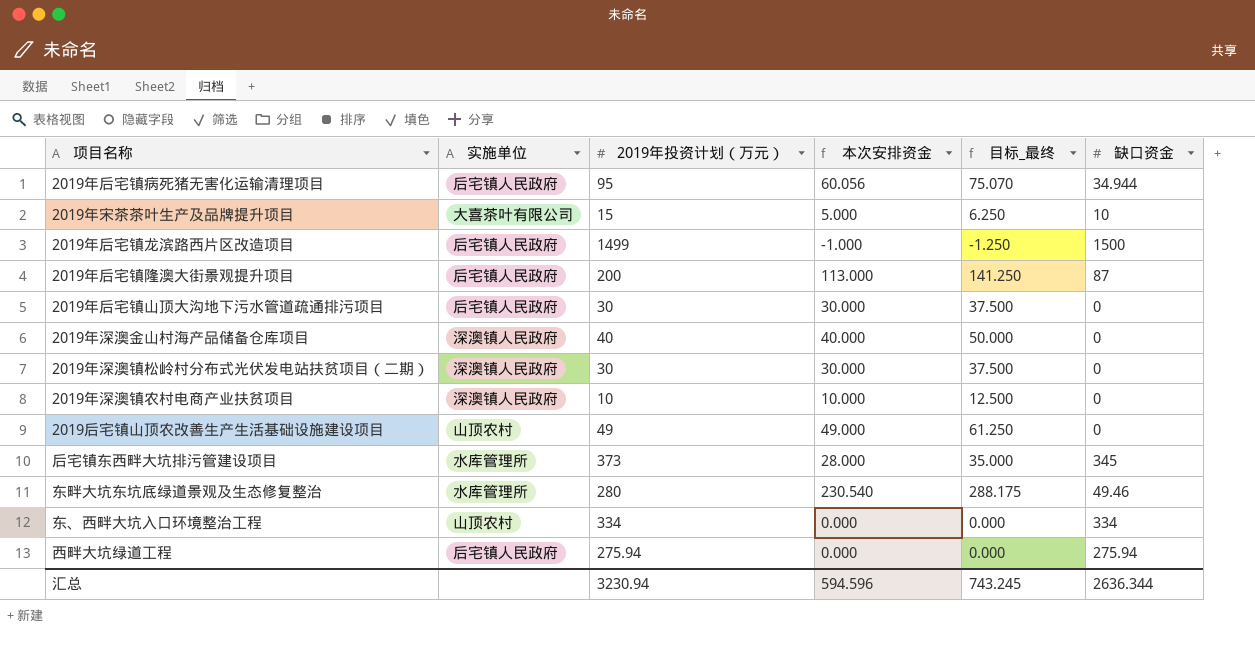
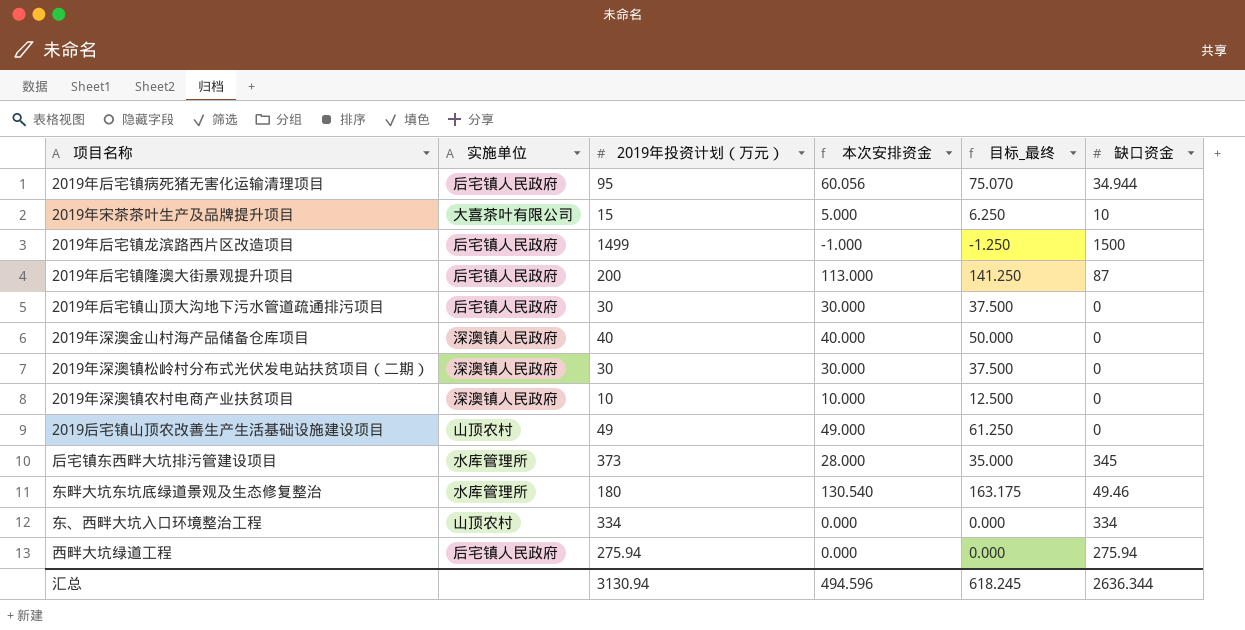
东畔大坑东坑底绿道景观及生态修复整治 | 2019年投资计划（万元）: 280 -> 180
东畔大坑东坑底绿道景观及生态修复整治 | 本次安排资金: 230.540 -> 130.540
东畔大坑东坑底绿道景观及生态修复整治 | 目标_最终: 288.175 -> 163.175
汇总 | 2019年投资计划（万元）: 3230.94 -> 3130.94
汇总 | 本次安排资金: 594.596 -> 494.596
汇总 | 目标_最终: 743.245 -> 618.245

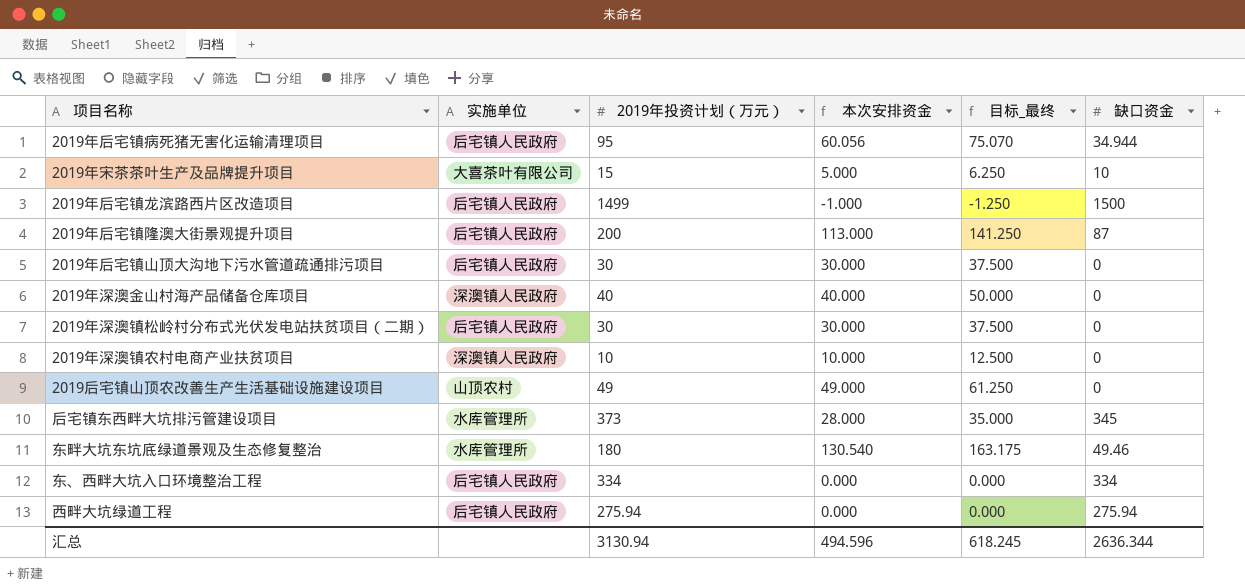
2019年深澳镇松岭村分布式光伏发电站扶贫项目（二期） | 实施单位: 深澳镇人民政府 -> 后宅镇人民政府
东、西畔大坑入口环境整治工程 | 实施单位: 山顶农村 -> 后宅镇人民政府

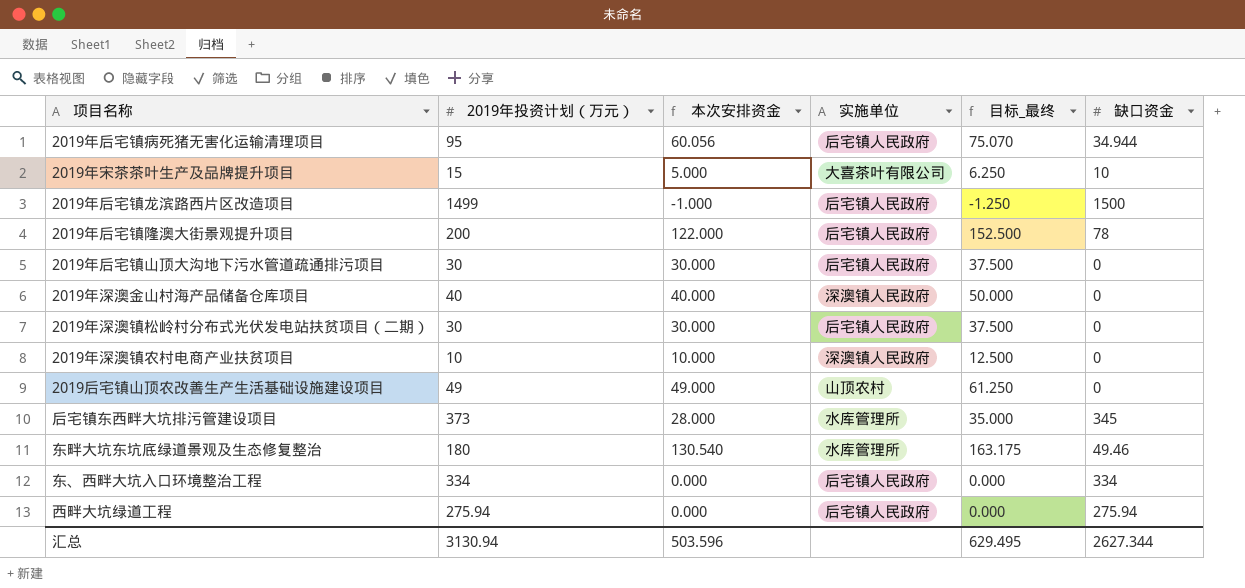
column 实施单位 | position: 2 -> 4
2019年后宅镇隆澳大街景观提升项目 | 本次安排资金: 113.000 -> 122.000
2019年后宅镇隆澳大街景观提升项目 | 目标_最终: 141.250 -> 152.500
2019年后宅镇隆澳大街景观提升项目 | 缺口资金: 87 -> 78
汇总 | 本次安排资金: 494.596 -> 503.596
汇总 | 目标_最终: 618.245 -> 629.495
汇总 | 缺口资金: 2636.344 -> 2627.344

